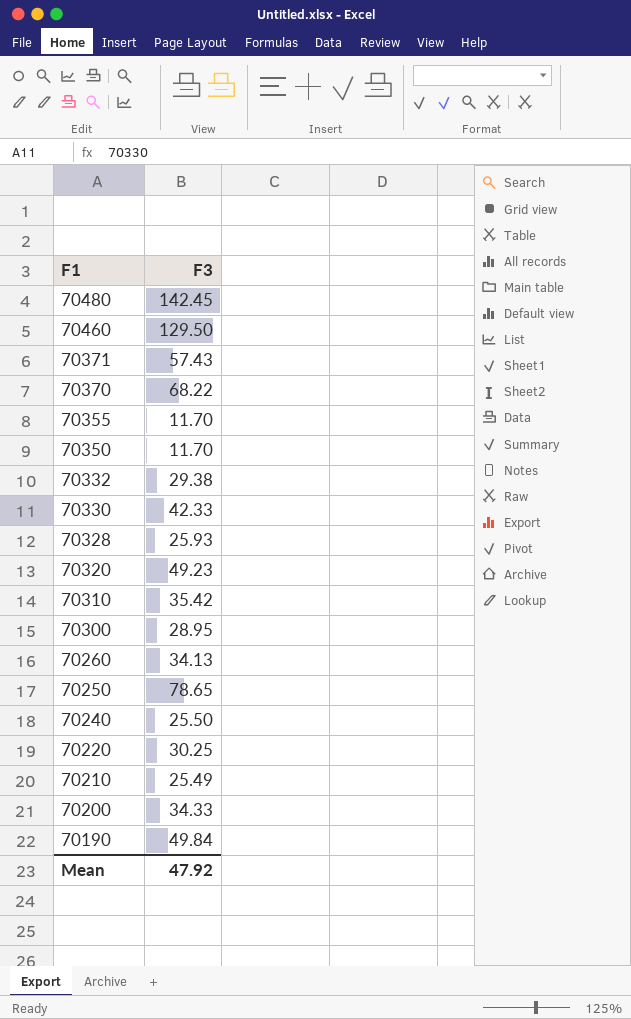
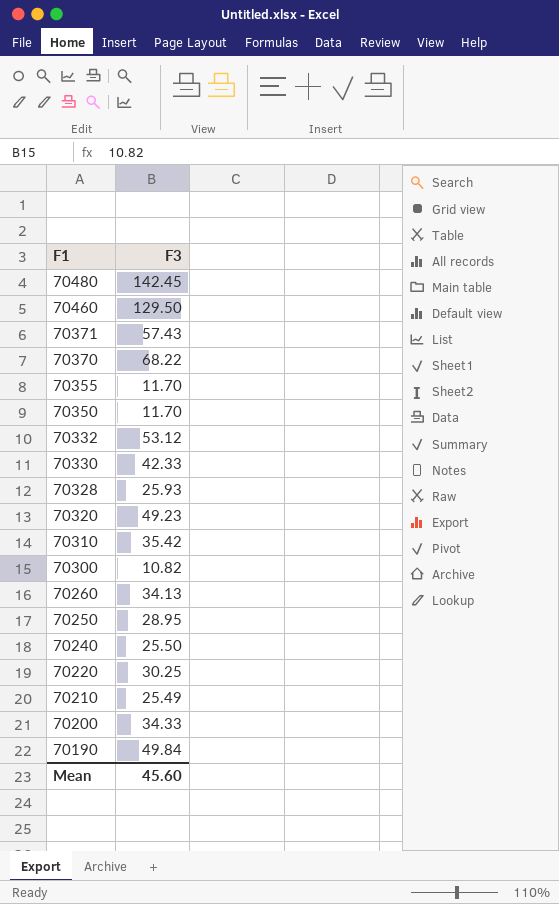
70332 | F3: 29.38 -> 53.12
70300 | F3: 28.95 -> 10.82
70250 | F3: 78.65 -> 28.95
Mean | F3: 47.92 -> 45.60

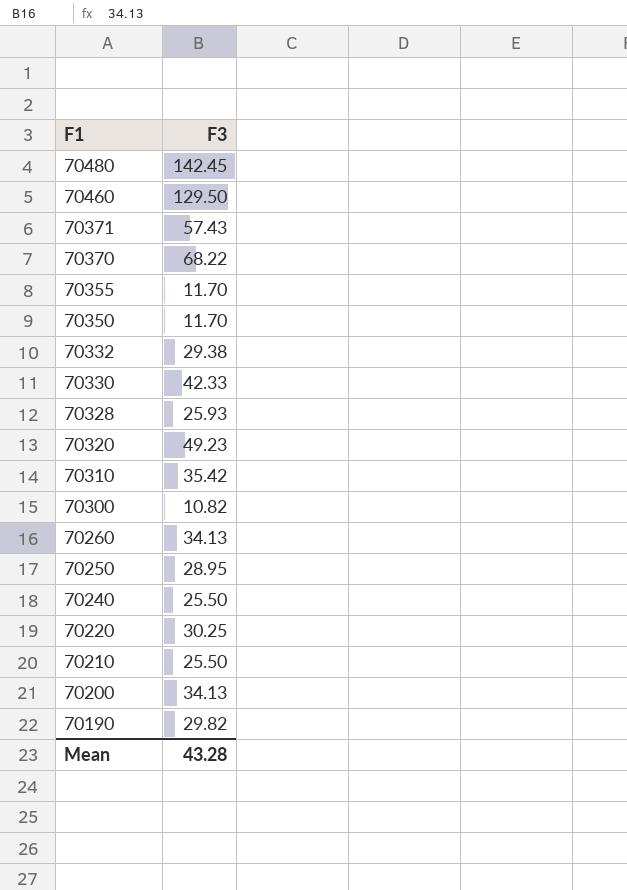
70332 | F3: 53.12 -> 29.38
70210 | F3: 25.49 -> 25.50
70200 | F3: 34.33 -> 34.13
70190 | F3: 49.84 -> 29.82
Mean | F3: 45.60 -> 43.28

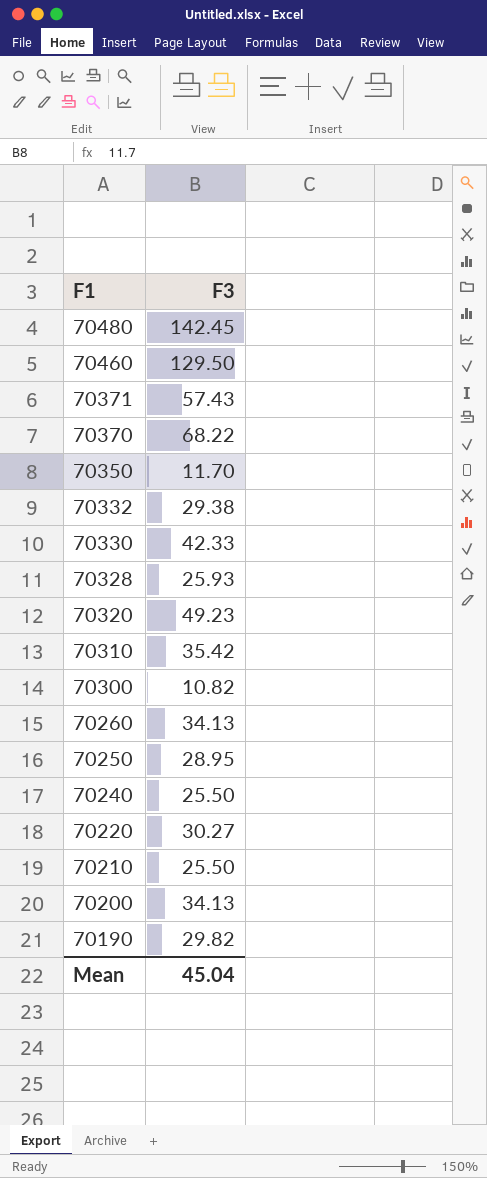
row 70355: 11.70 -> none
70220 | F3: 30.25 -> 30.27
Mean | F3: 43.28 -> 45.04

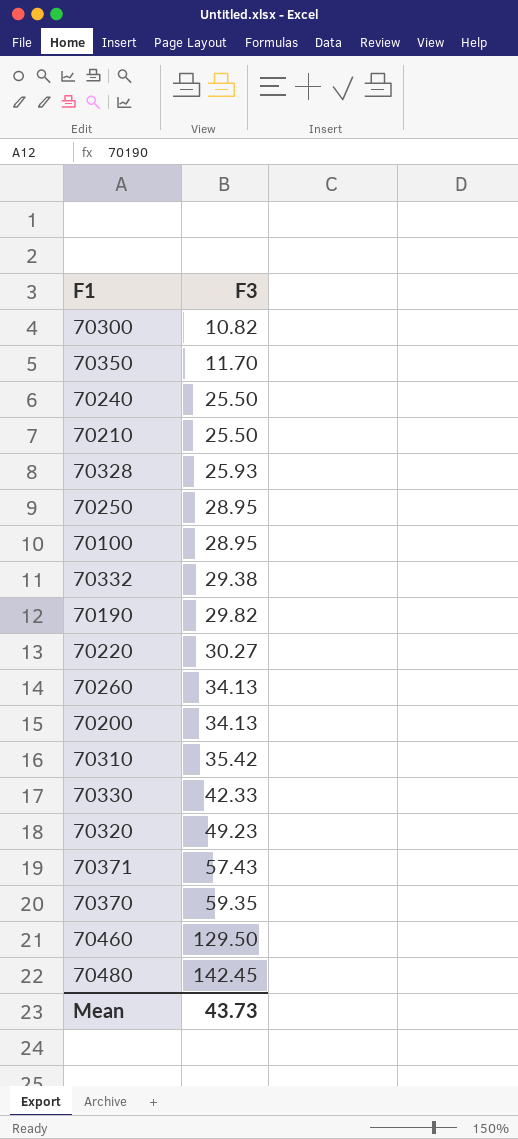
row order: F1 descending -> F3 ascending
row 70100: none -> 28.95
70370 | F3: 68.22 -> 59.35
Mean | F3: 45.04 -> 43.73

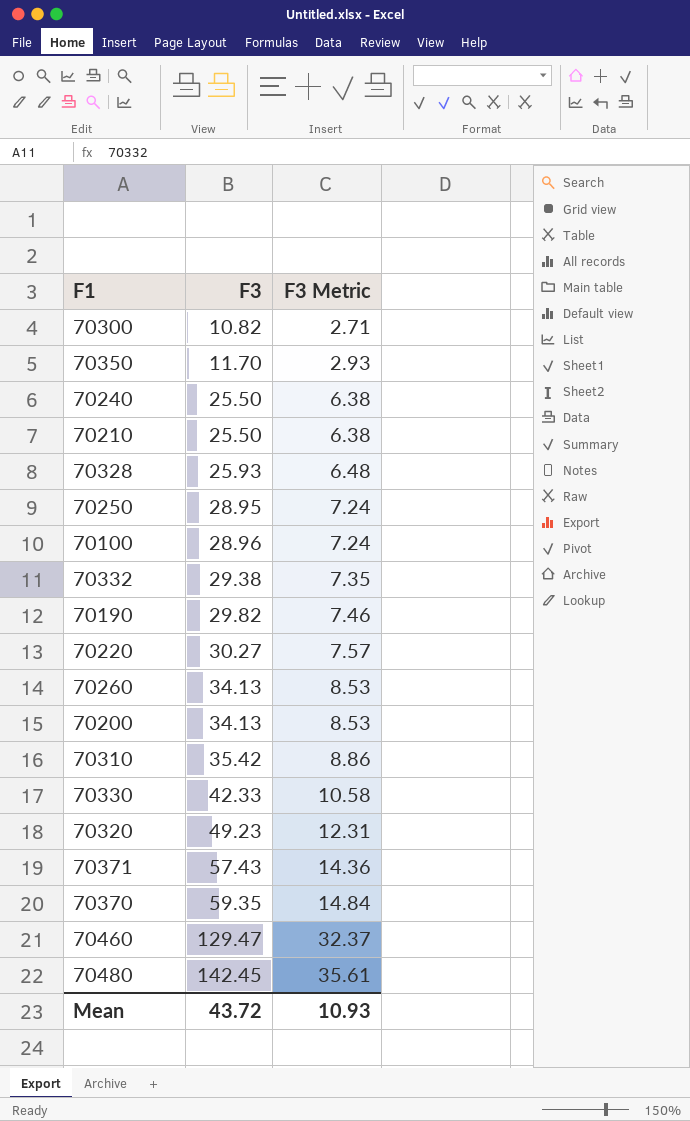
column F3 Metric | formula: none -> [F3] * 0.25
70100 | F3: 28.95 -> 28.96
70460 | F3: 129.50 -> 129.47
Mean | F3: 43.73 -> 43.72

